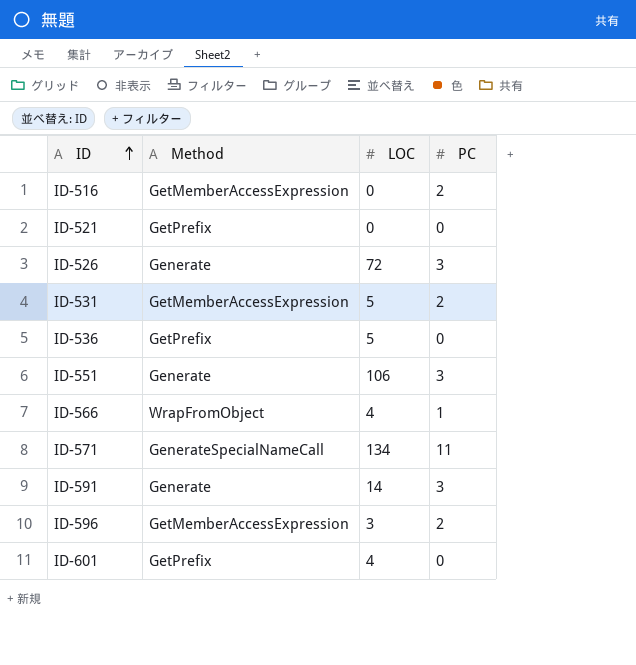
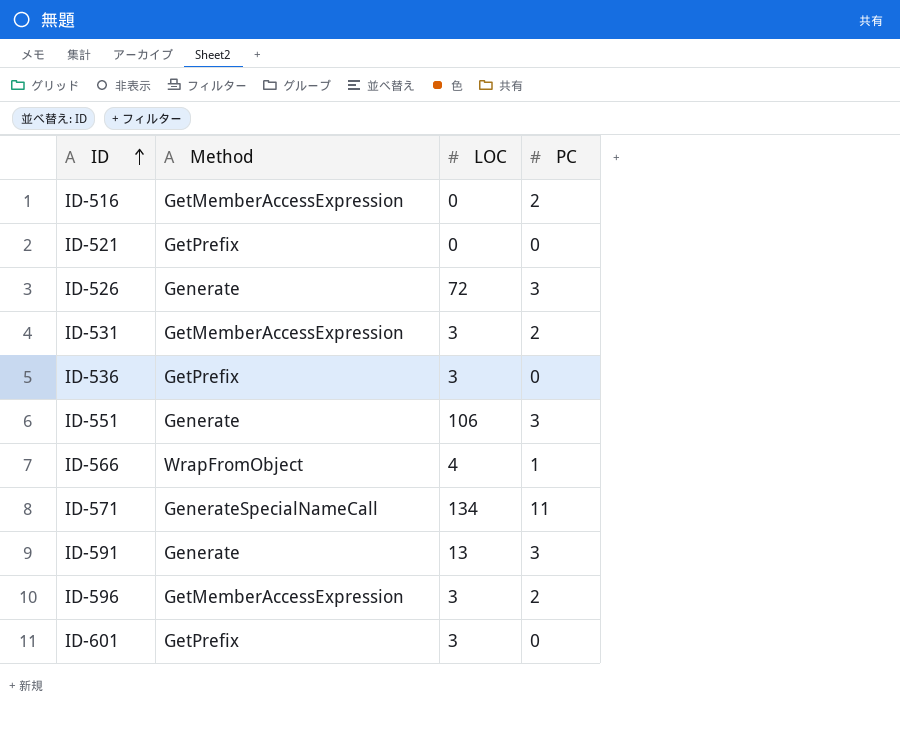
ID-531 | LOC: 5 -> 3
ID-536 | LOC: 5 -> 3
ID-591 | LOC: 14 -> 13
ID-601 | LOC: 4 -> 3

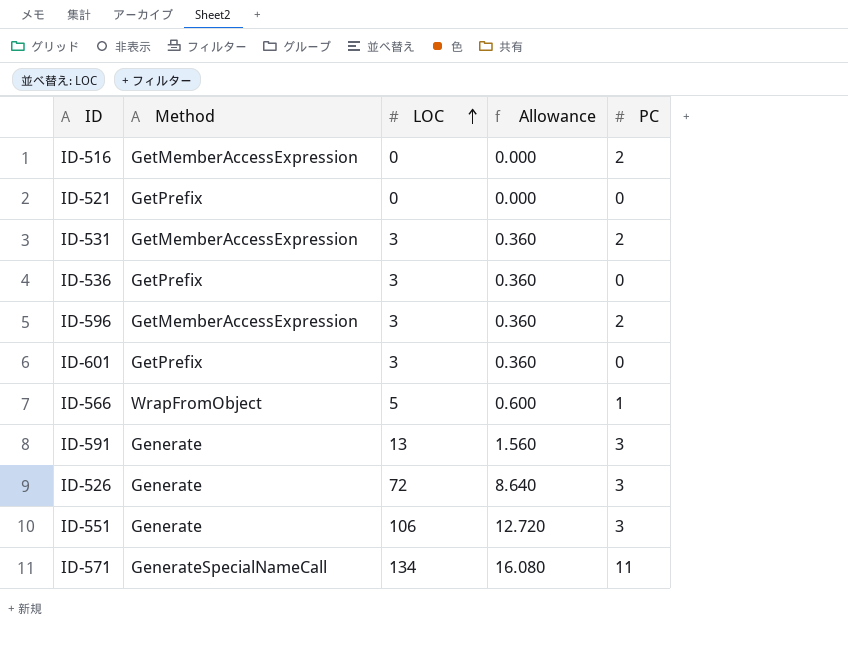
row order: ID ascending -> LOC ascending
column Allowance | formula: none -> [LOC] * 0.12
ID-566 | LOC: 4 -> 5

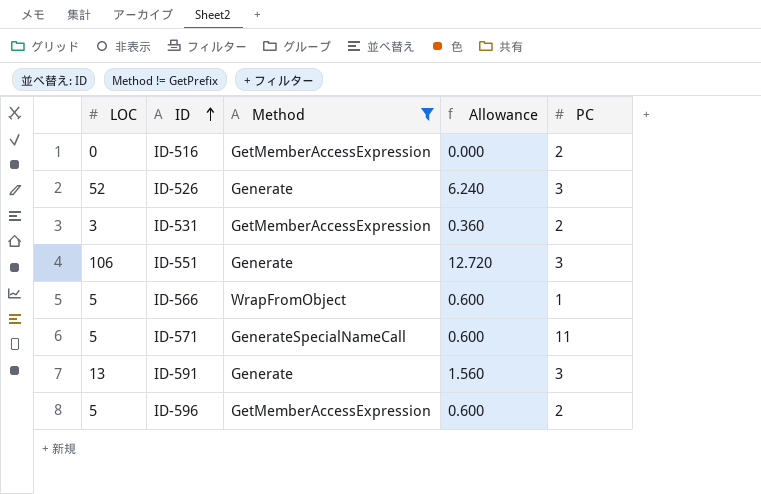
filter: none -> Method != GetPrefix
row order: LOC ascending -> ID ascending
column LOC | position: 3 -> 1
ID-526 | LOC: 72 -> 52
ID-526 | Allowance: 8.640 -> 6.240
ID-571 | LOC: 134 -> 5
ID-571 | Allowance: 16.080 -> 0.600
ID-596 | LOC: 3 -> 5
ID-596 | Allowance: 0.360 -> 0.600

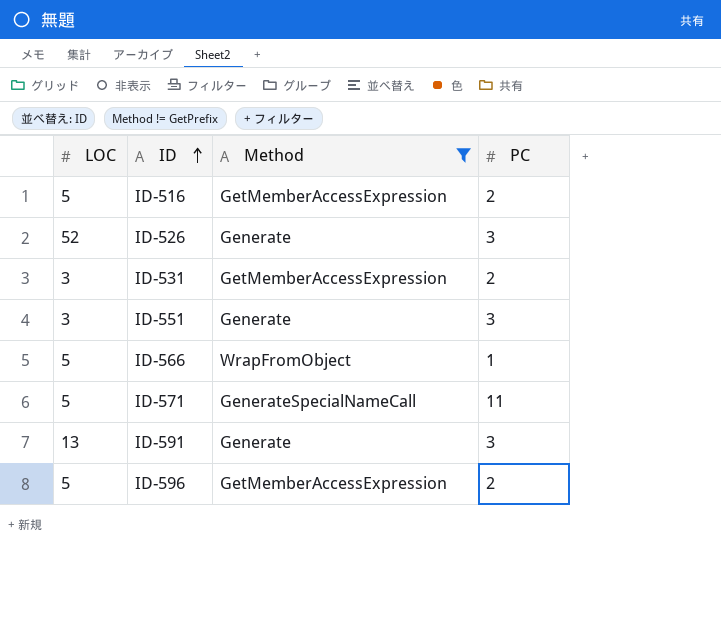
column Allowance | formula: [LOC] * 0.12 -> none
ID-516 | LOC: 0 -> 5
ID-551 | LOC: 106 -> 3

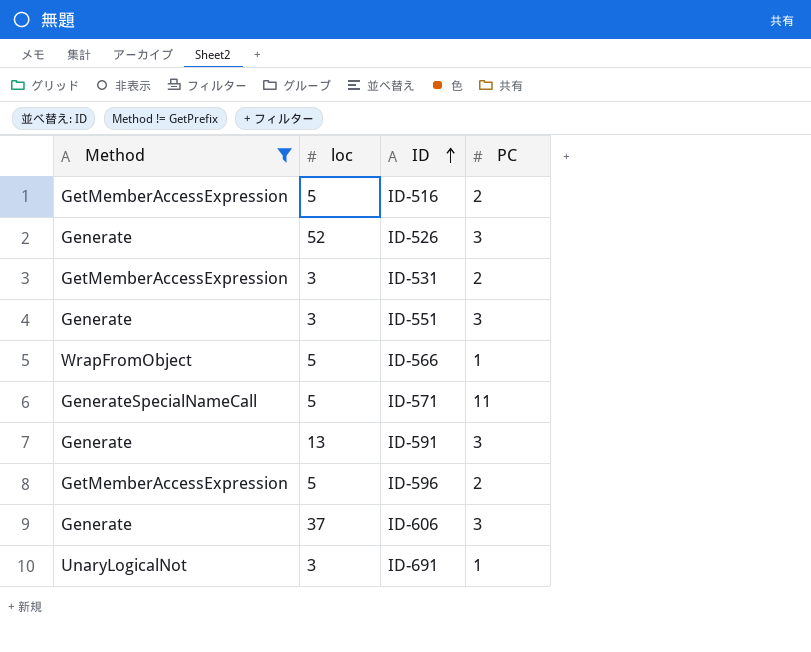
column Method | position: 3 -> 1
column name: LOC -> loc
row ID-606: none -> Generate | 37 | 3
row ID-691: none -> UnaryLogicalNot | 3 | 1

